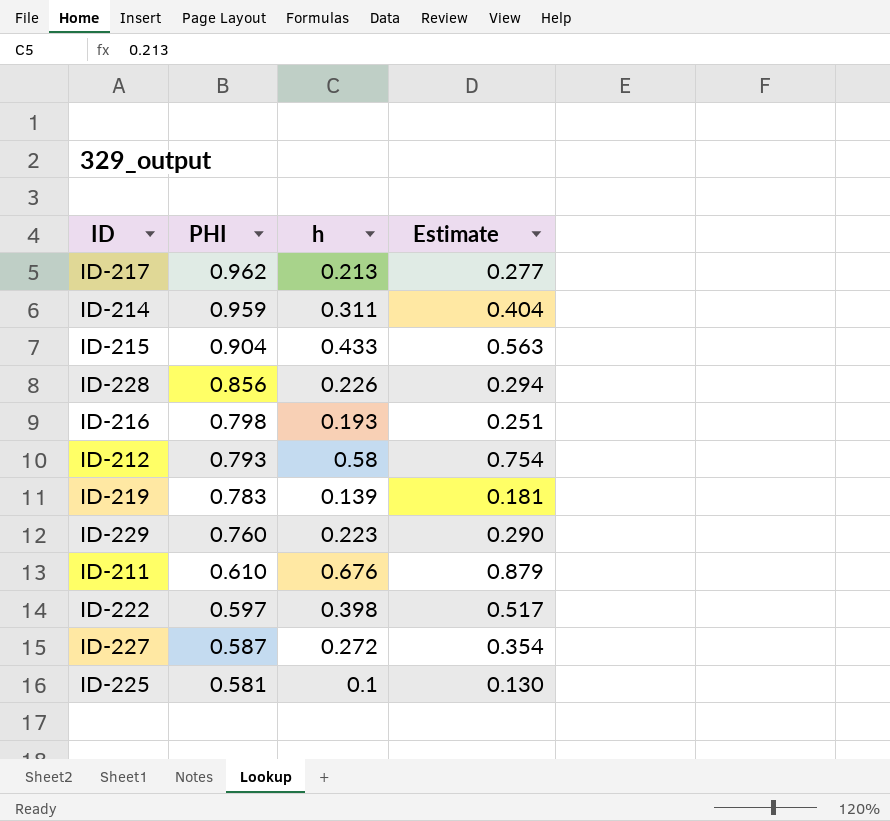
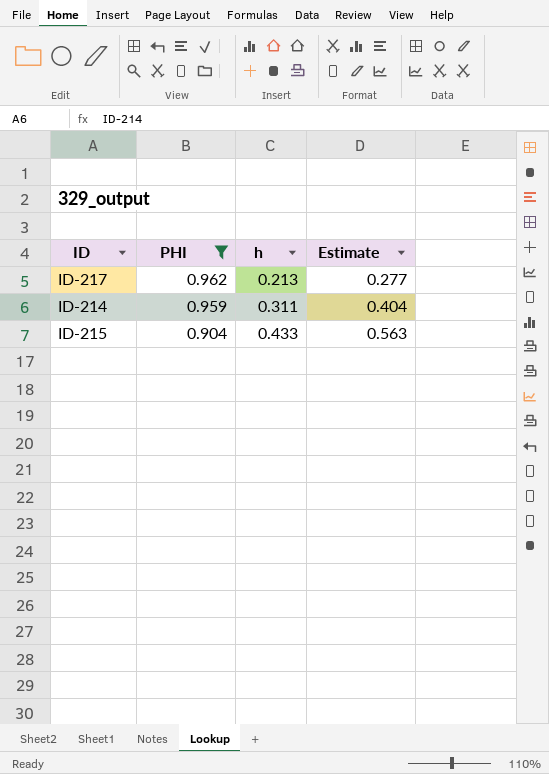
filter: none -> PHI >= 0.904

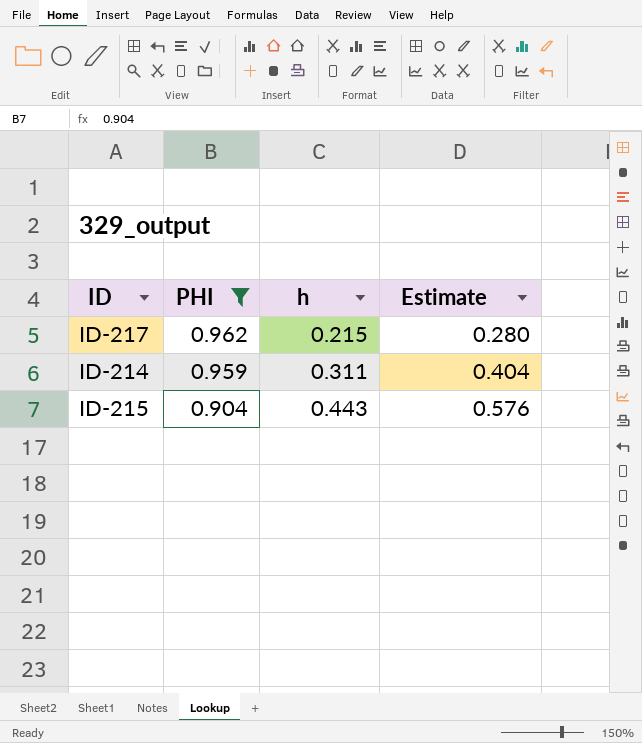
ID-217 | h: 0.213 -> 0.215
ID-217 | Estimate: 0.277 -> 0.280
ID-215 | h: 0.433 -> 0.443
ID-215 | Estimate: 0.563 -> 0.576

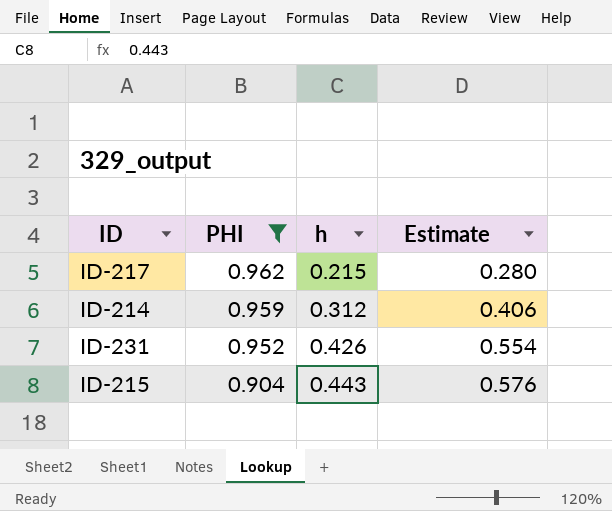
ID-214 | h: 0.311 -> 0.312
ID-214 | Estimate: 0.404 -> 0.406
row ID-231: none -> 0.952 | 0.426 | 0.554

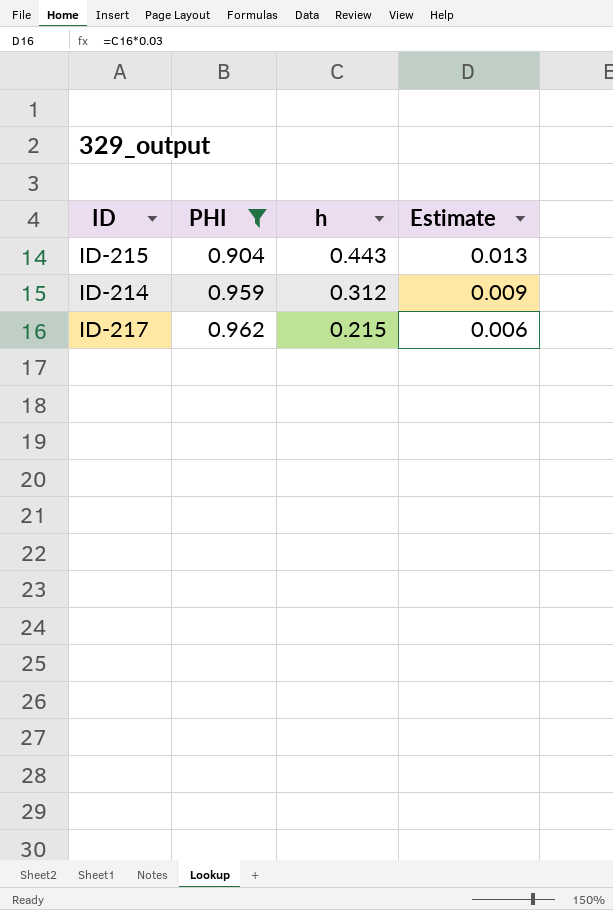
row order: PHI descending -> PHI ascending
column Estimate | formula: [h] * 1.3 -> [h] * 0.03
row ID-231: 0.952 | 0.426 | 0.554 -> none

